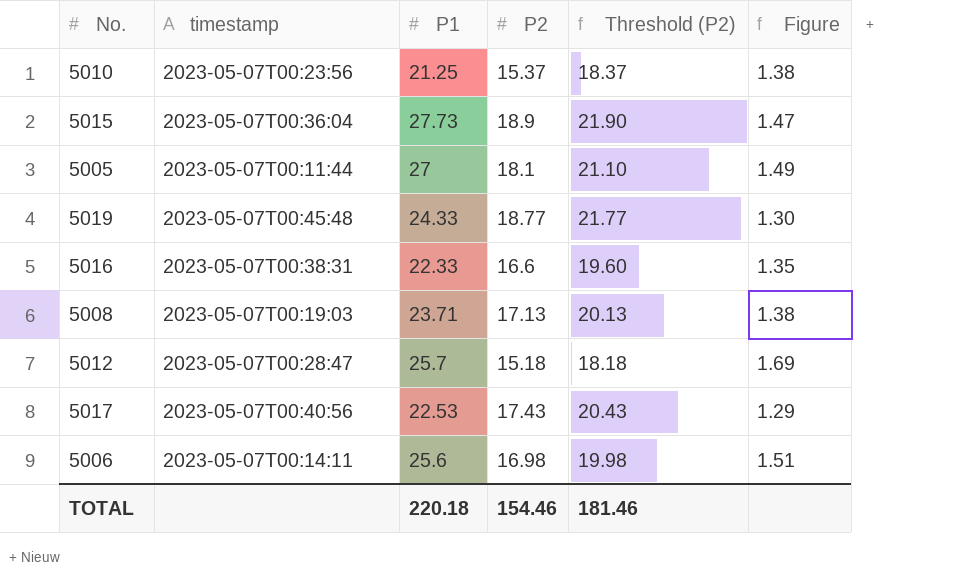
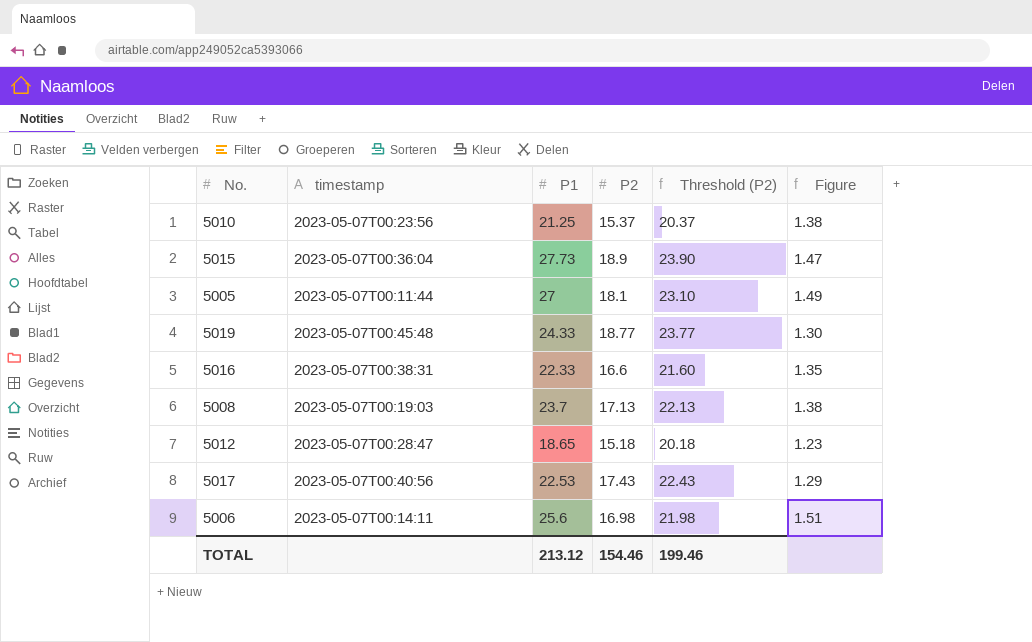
column Threshold (P2) | formula: [P2] + 3 -> [P2] + 5
5008 | P1: 23.71 -> 23.7
5012 | P1: 25.7 -> 18.65
5012 | Figure: 1.69 -> 1.23
TOTAL | P1: 220.18 -> 213.12
TOTAL | Threshold (P2): 181.46 -> 199.46

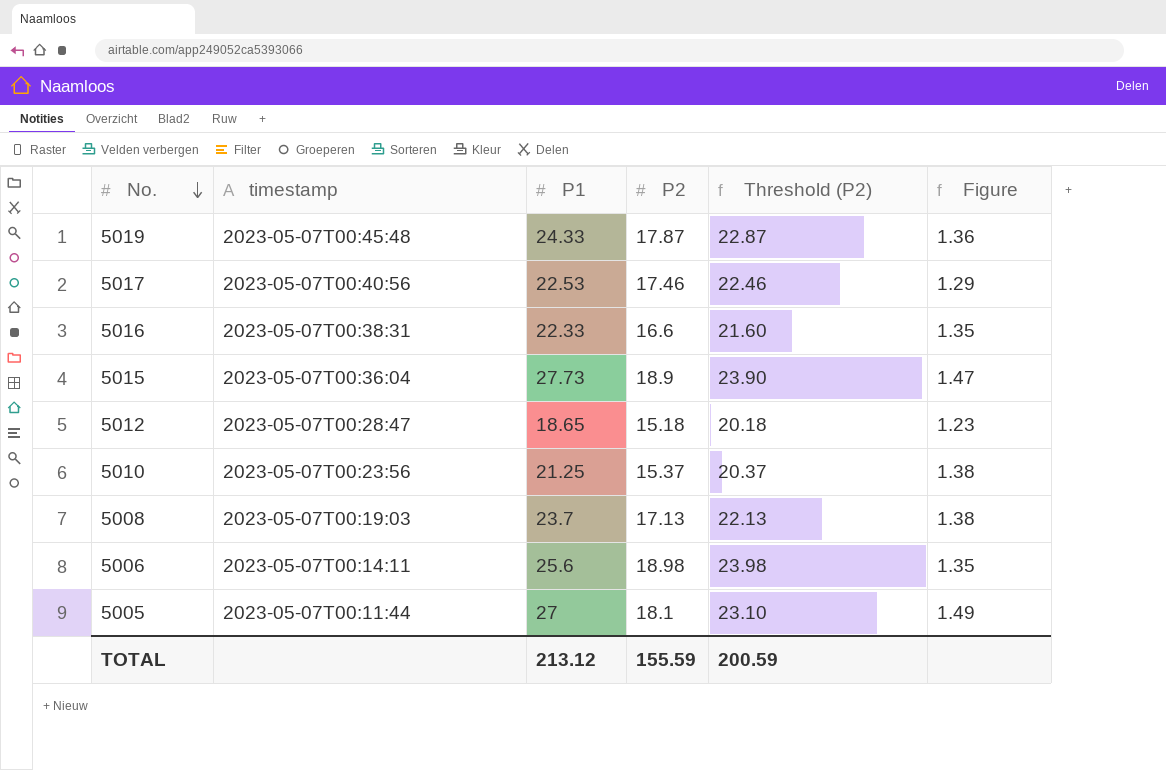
row order: none -> No. descending
5019 | P2: 18.77 -> 17.87
5019 | Threshold (P2): 23.77 -> 22.87
5019 | Figure: 1.30 -> 1.36
5017 | P2: 17.43 -> 17.46
5017 | Threshold (P2): 22.43 -> 22.46
5006 | P2: 16.98 -> 18.98
5006 | Threshold (P2): 21.98 -> 23.98
5006 | Figure: 1.51 -> 1.35
TOTAL | P2: 154.46 -> 155.59
TOTAL | Threshold (P2): 199.46 -> 200.59

